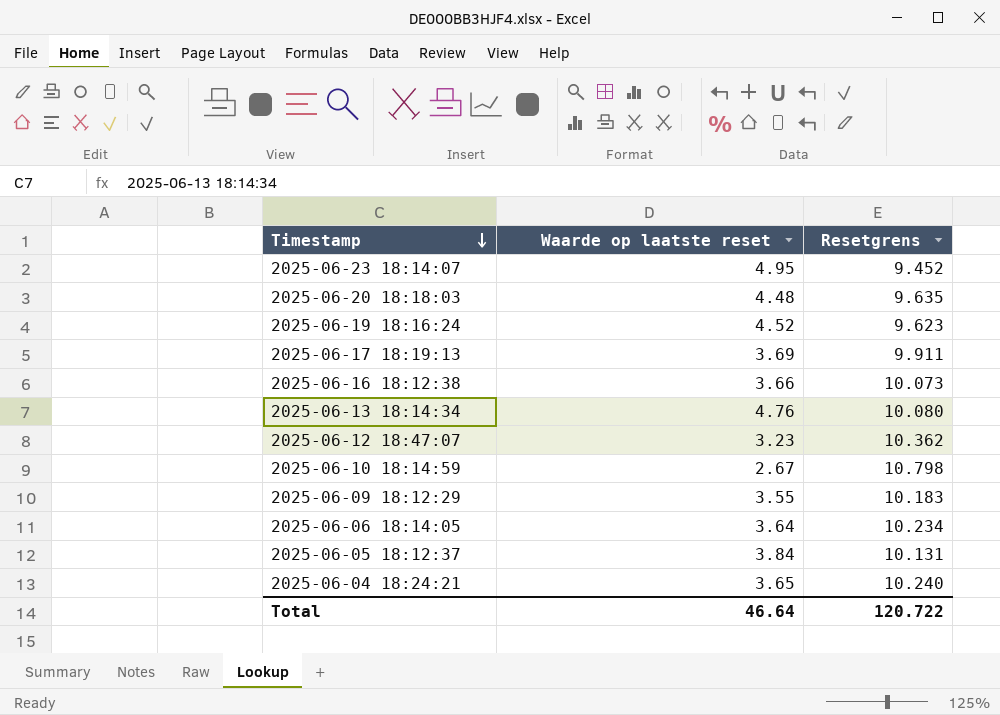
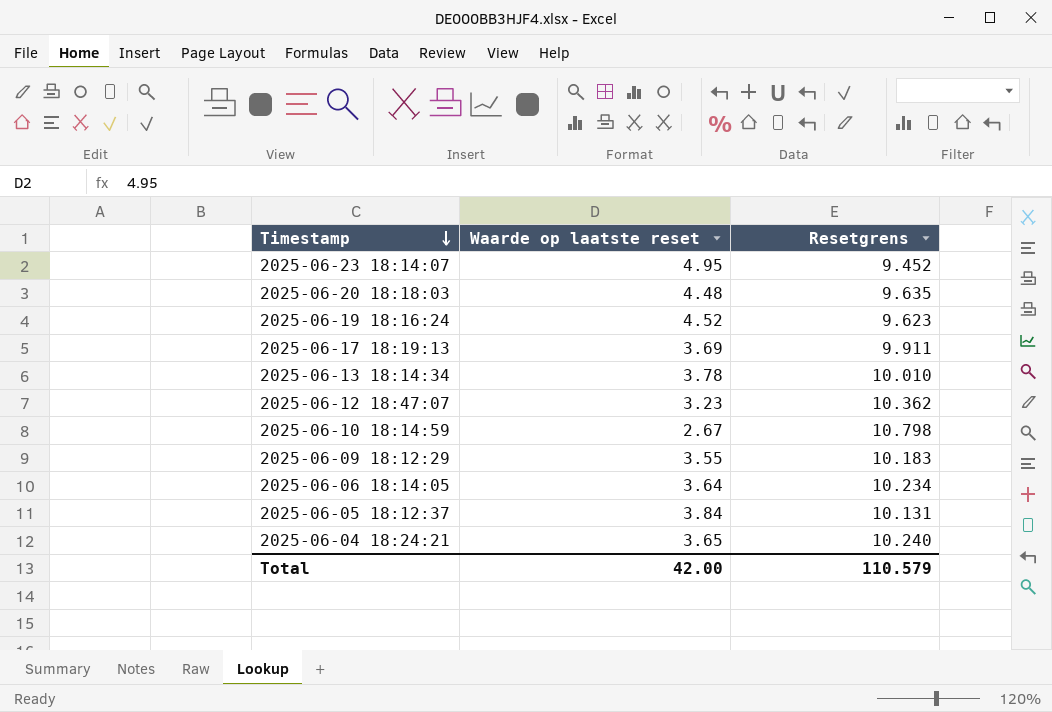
row 2025-06-16 18:12:38: 3.66 | 10.073 -> none
2025-06-13 18:14:34 | Waarde op laatste reset: 4.76 -> 3.78
2025-06-13 18:14:34 | Resetgrens: 10.080 -> 10.010
Total | Waarde op laatste reset: 46.64 -> 42.00
Total | Resetgrens: 120.722 -> 110.579

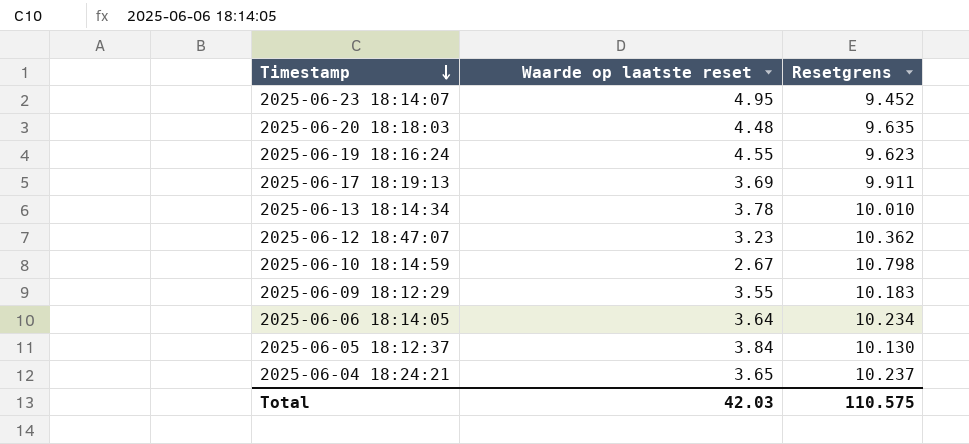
2025-06-19 18:16:24 | Waarde op laatste reset: 4.52 -> 4.55
2025-06-05 18:12:37 | Resetgrens: 10.131 -> 10.130
2025-06-04 18:24:21 | Resetgrens: 10.240 -> 10.237
Total | Waarde op laatste reset: 42.00 -> 42.03
Total | Resetgrens: 110.579 -> 110.575

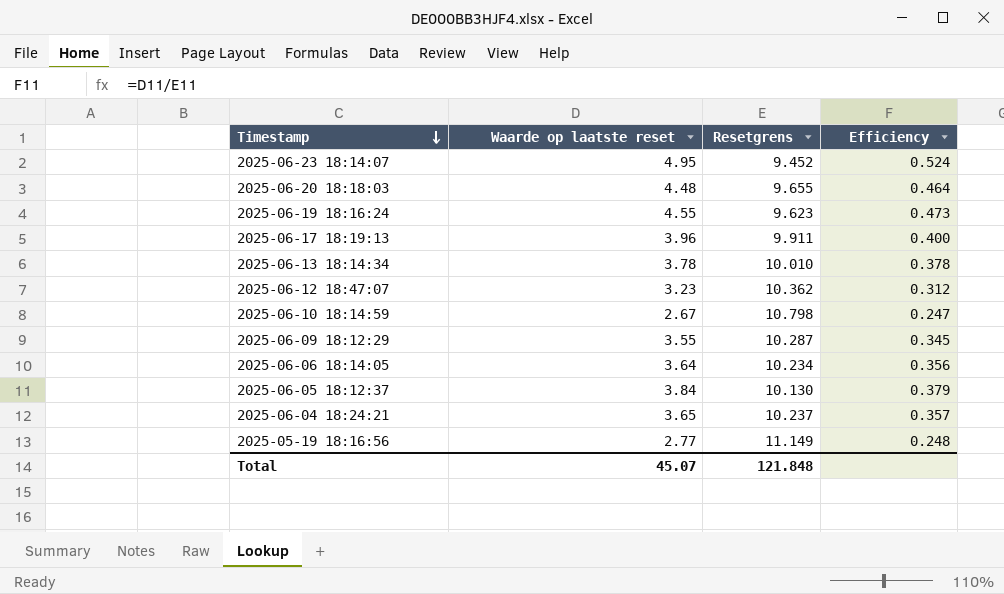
column Efficiency | formula: none -> [Waarde op laatste reset] / [Resetgrens]
2025-06-20 18:18:03 | Resetgrens: 9.635 -> 9.655
2025-06-17 18:19:13 | Waarde op laatste reset: 3.69 -> 3.96
2025-06-09 18:12:29 | Resetgrens: 10.183 -> 10.287
row 2025-05-19 18:16:56: none -> 2.77 | 11.149 | 0.248
Total | Waarde op laatste reset: 42.03 -> 45.07
Total | Resetgrens: 110.575 -> 121.848

